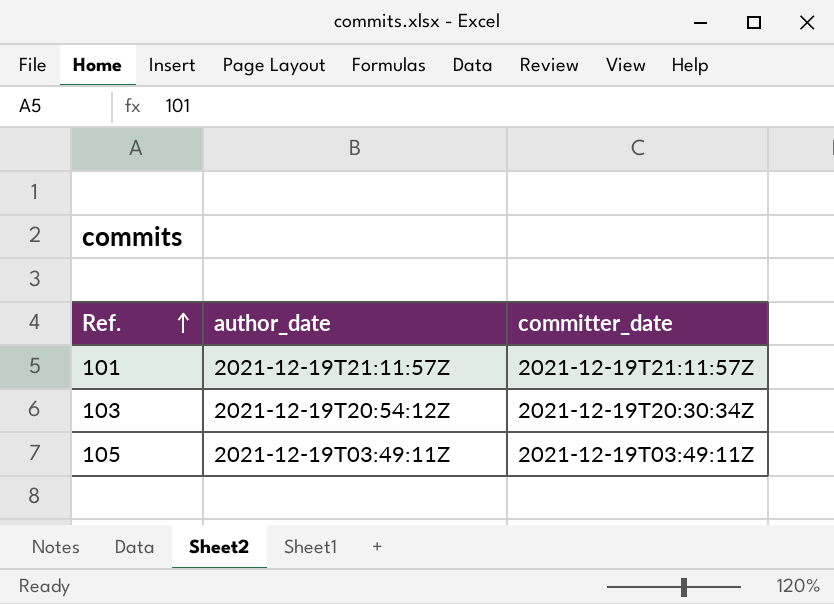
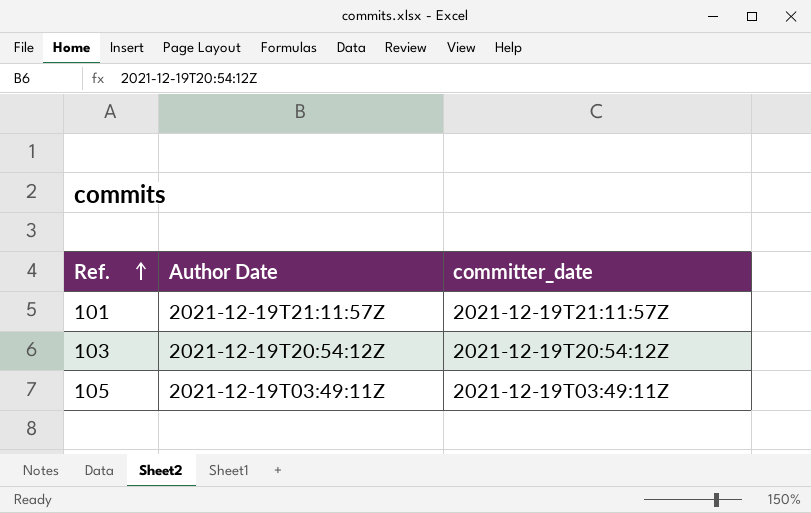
column name: author_date -> Author Date
103 | committer_date: 2021-12-19T20:30:34Z -> 2021-12-19T20:54:12Z

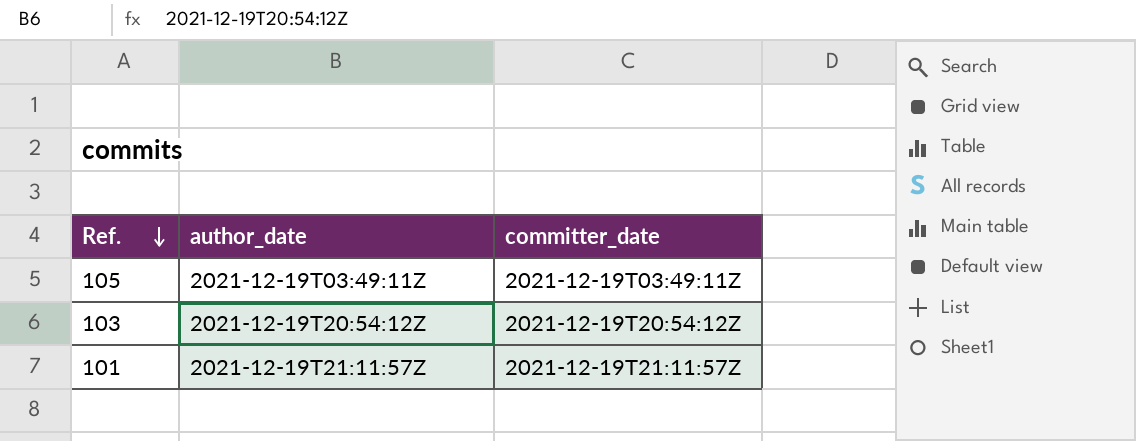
row order: Ref. ascending -> Ref. descending
column name: Author Date -> author_date

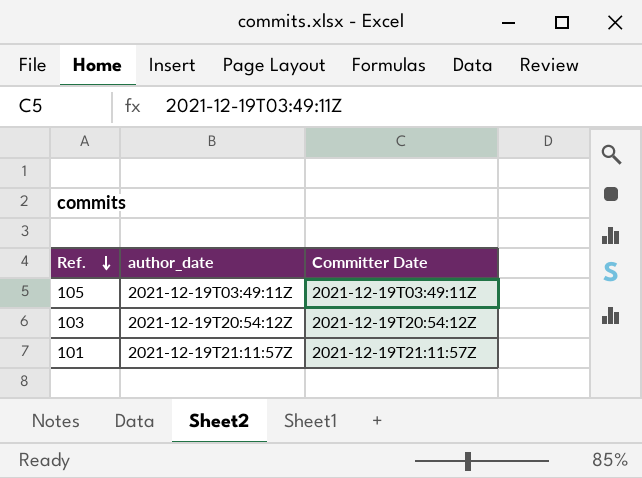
column name: committer_date -> Committer Date

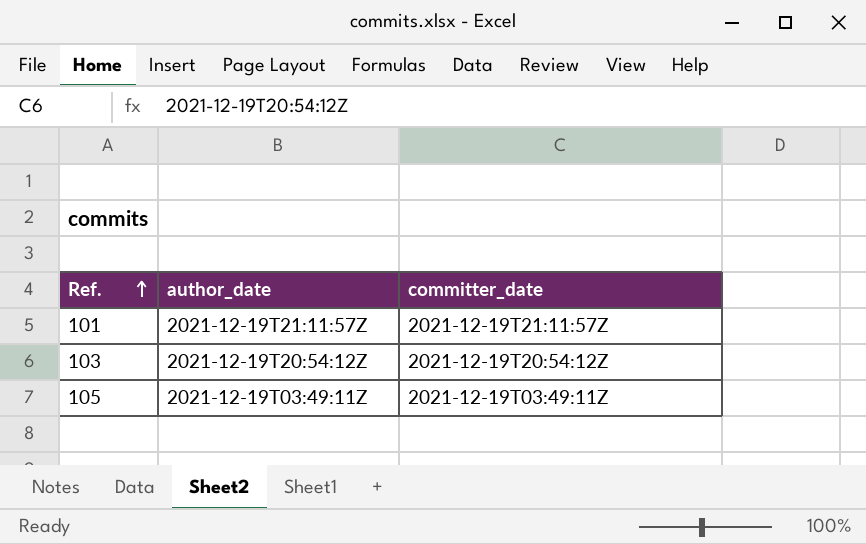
row order: Ref. descending -> Ref. ascending
column name: Committer Date -> committer_date

